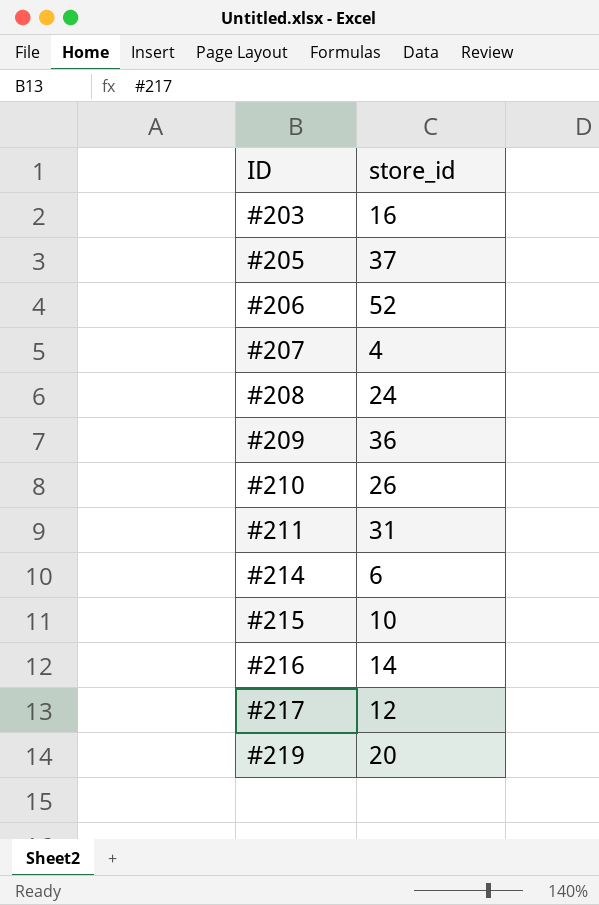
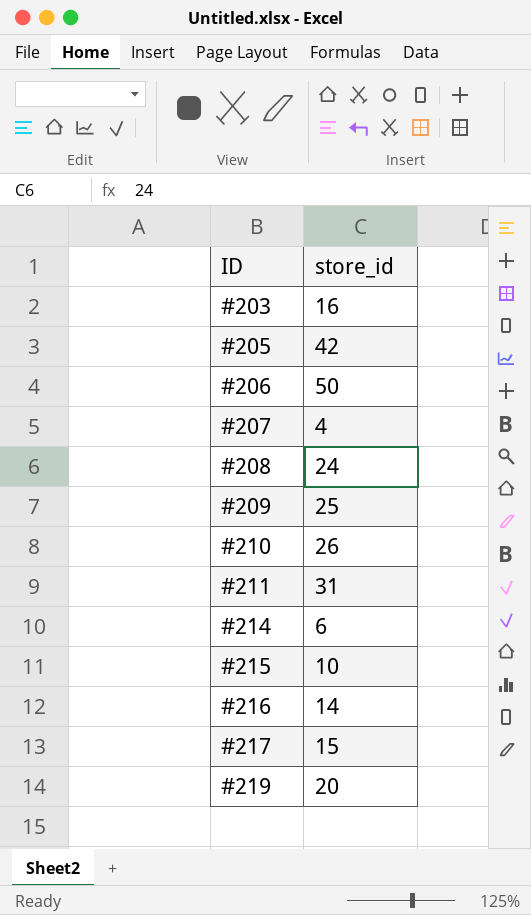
#205 | store_id: 37 -> 42
#206 | store_id: 52 -> 50
#209 | store_id: 36 -> 25
#217 | store_id: 12 -> 15

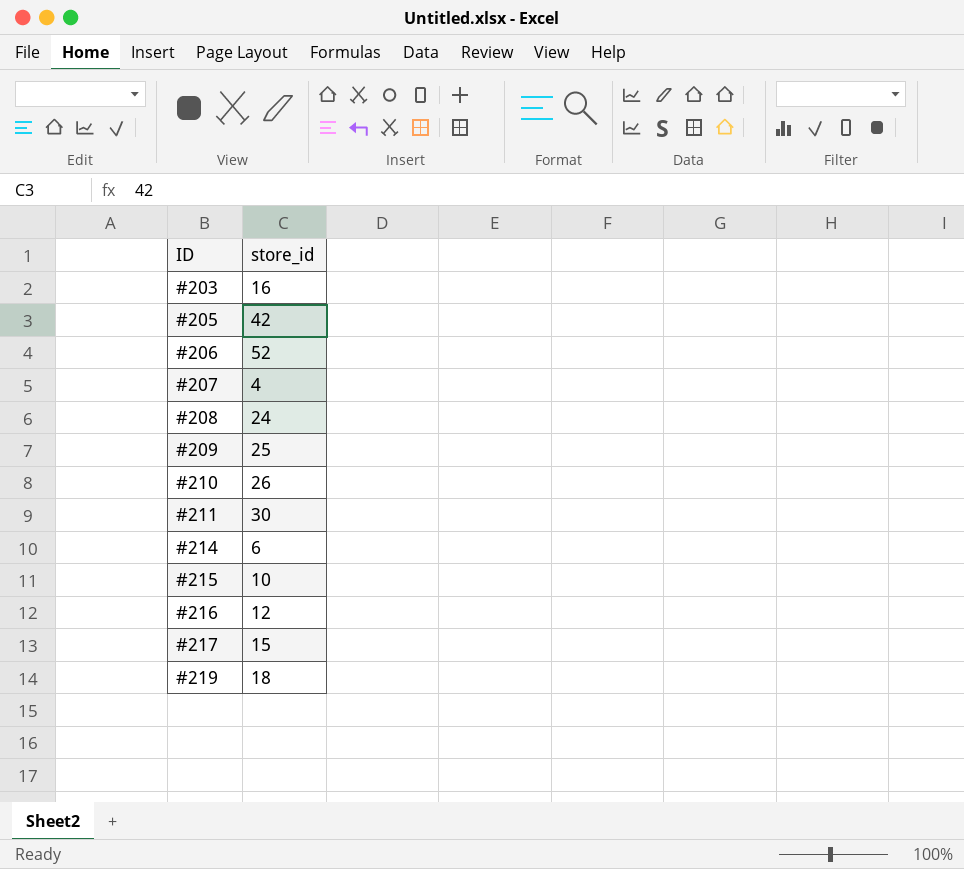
#206 | store_id: 50 -> 52
#211 | store_id: 31 -> 30
#216 | store_id: 14 -> 12
#219 | store_id: 20 -> 18

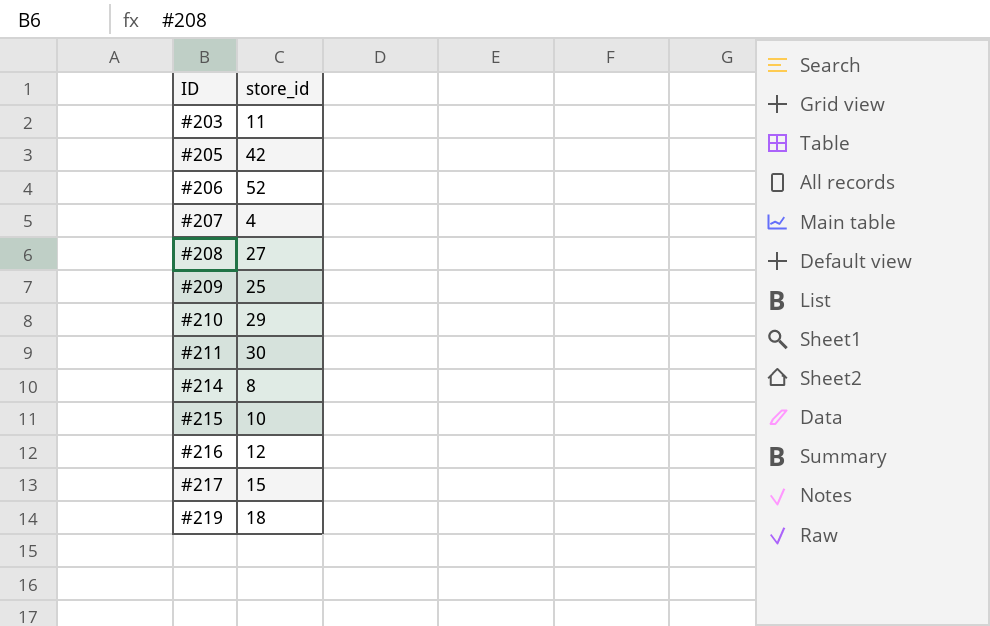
#203 | store_id: 16 -> 11
#208 | store_id: 24 -> 27
#210 | store_id: 26 -> 29
#214 | store_id: 6 -> 8

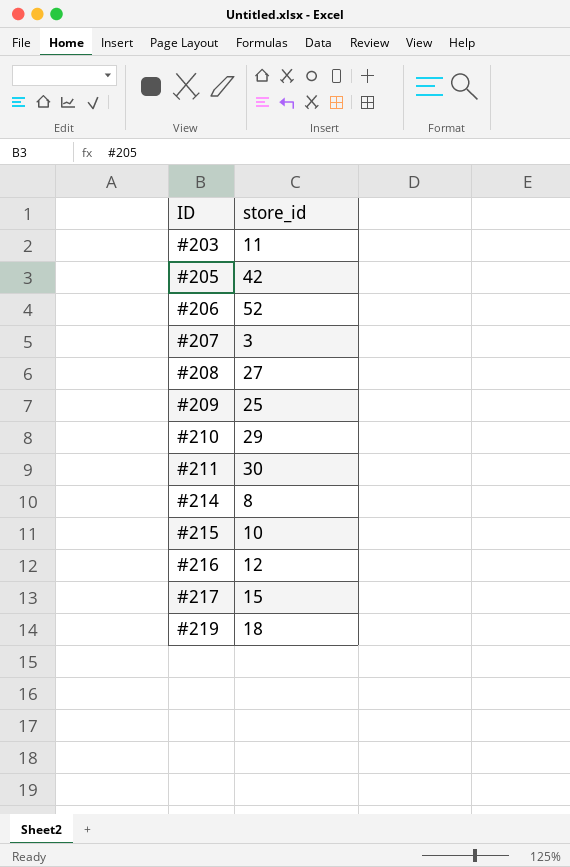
#207 | store_id: 4 -> 3

